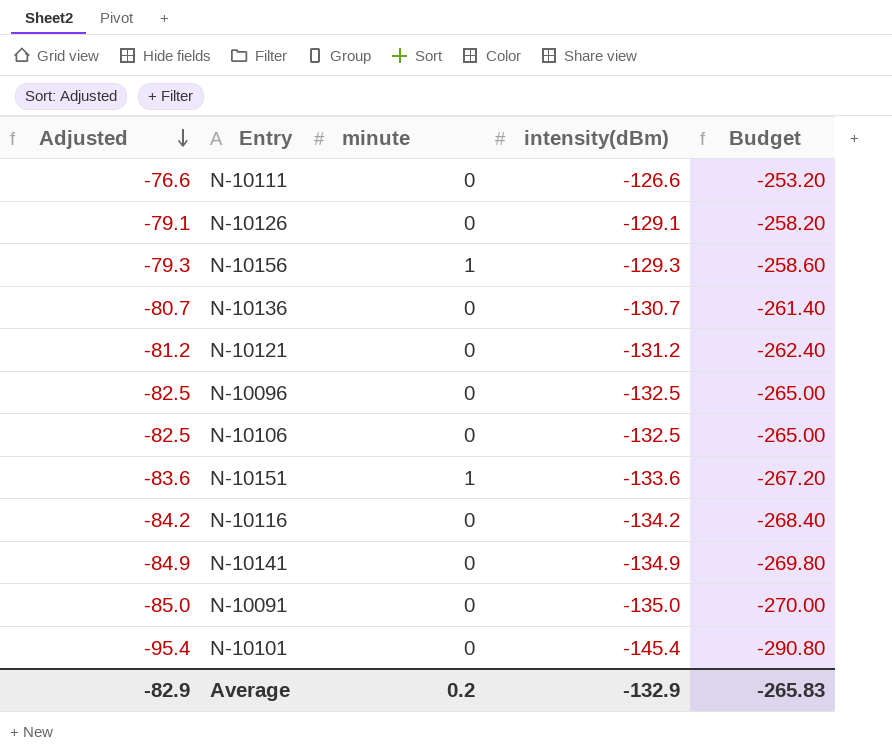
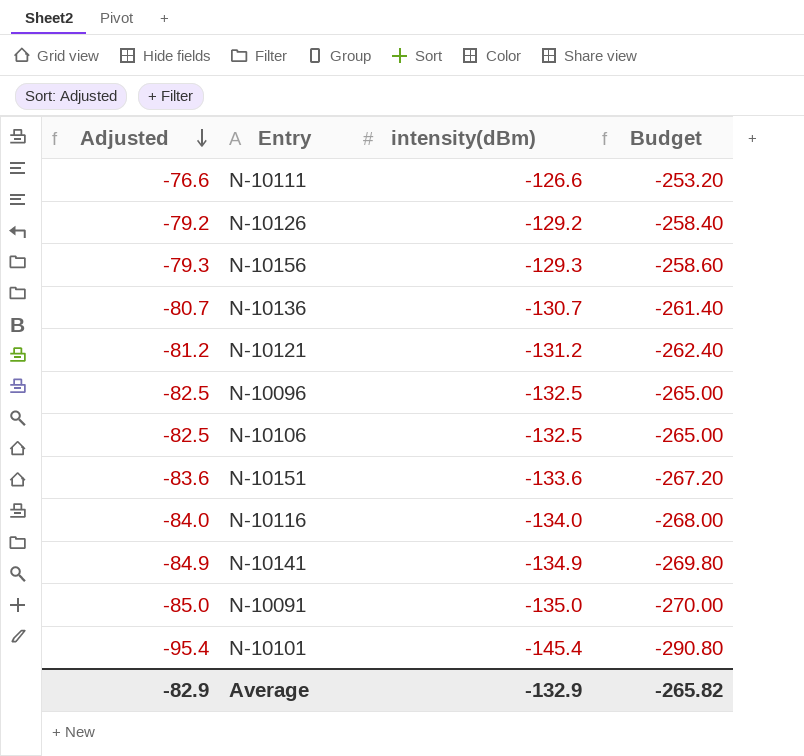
column minute | position: 3 -> none
N-10126 | Adjusted: -79.1 -> -79.2
N-10126 | intensity(dBm): -129.1 -> -129.2
N-10126 | Budget: -258.20 -> -258.40
N-10116 | Adjusted: -84.2 -> -84.0
N-10116 | intensity(dBm): -134.2 -> -134.0
N-10116 | Budget: -268.40 -> -268.00
Average | Budget: -265.83 -> -265.82

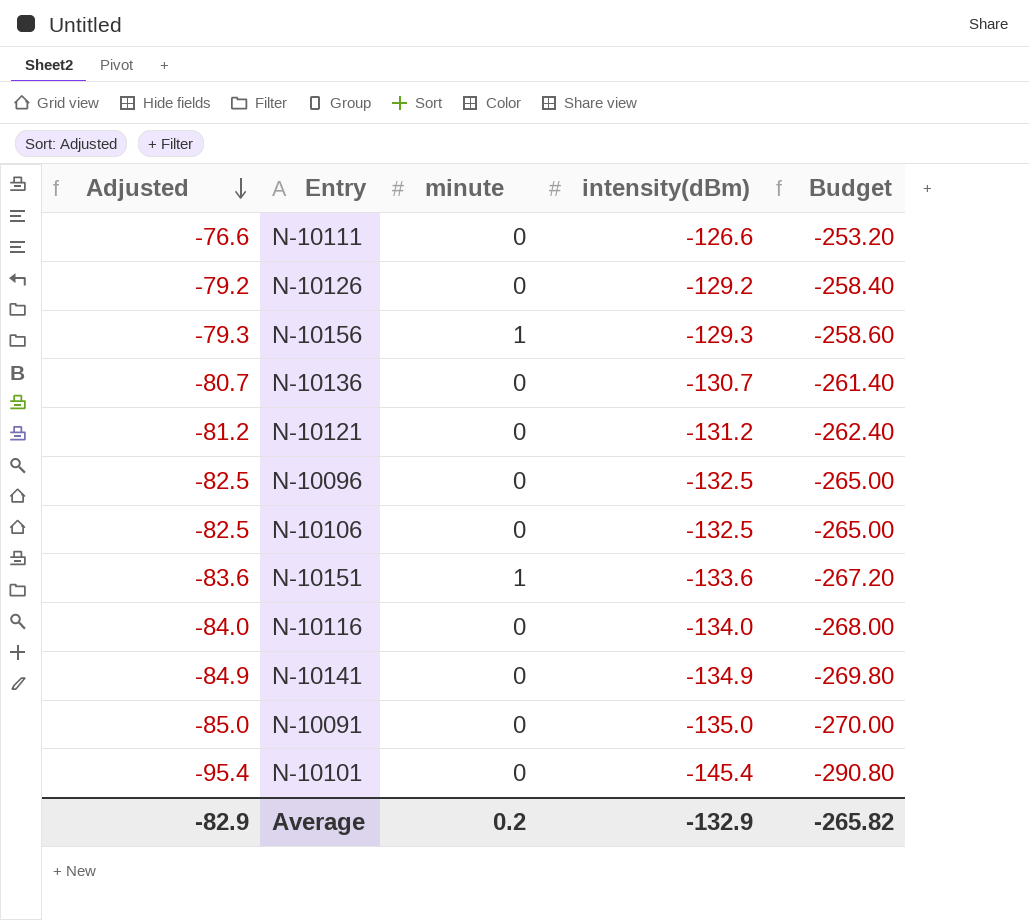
column minute | position: none -> 3

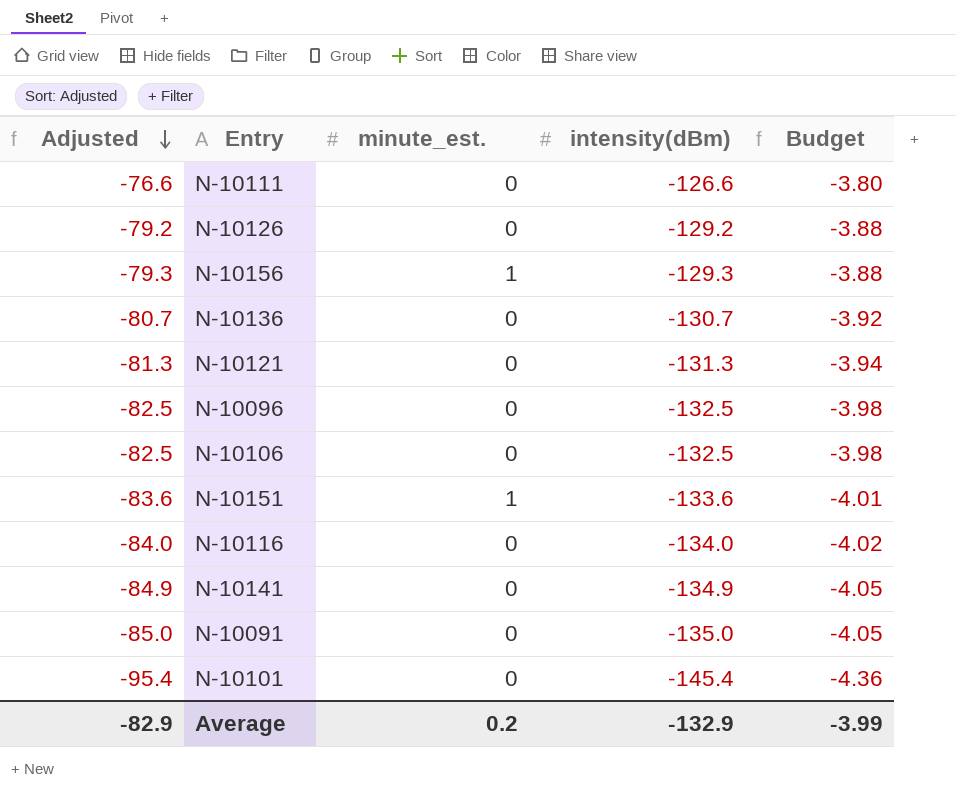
column name: minute -> minute_est.
column Budget | formula: [intensity(dBm)] * 2 -> [intensity(dBm)] * 0.03
N-10121 | Adjusted: -81.2 -> -81.3
N-10121 | intensity(dBm): -131.2 -> -131.3
Average | Budget: -265.82 -> -3.99

